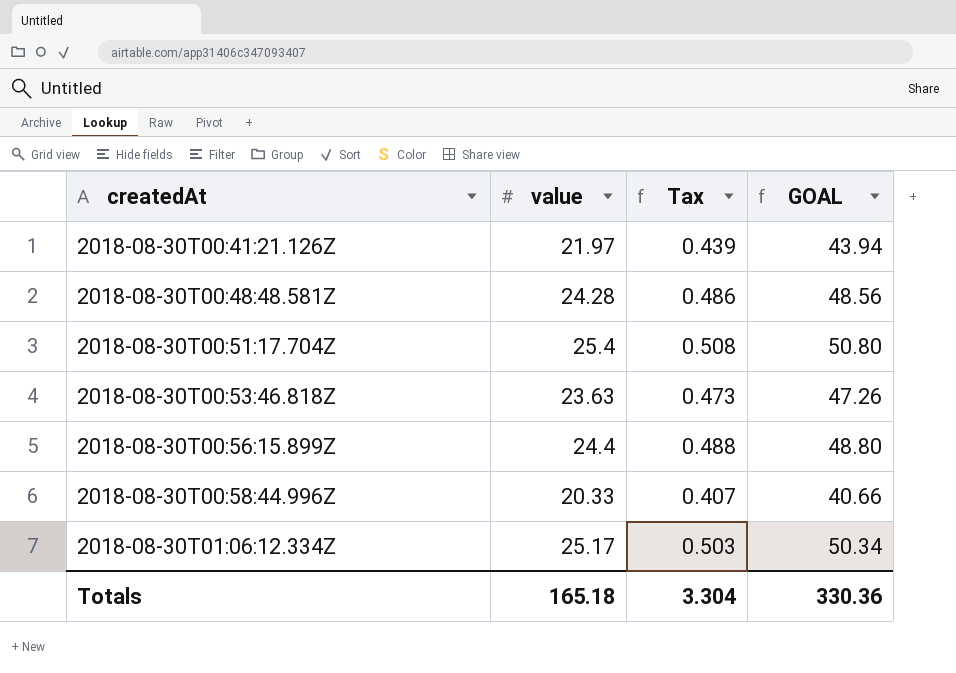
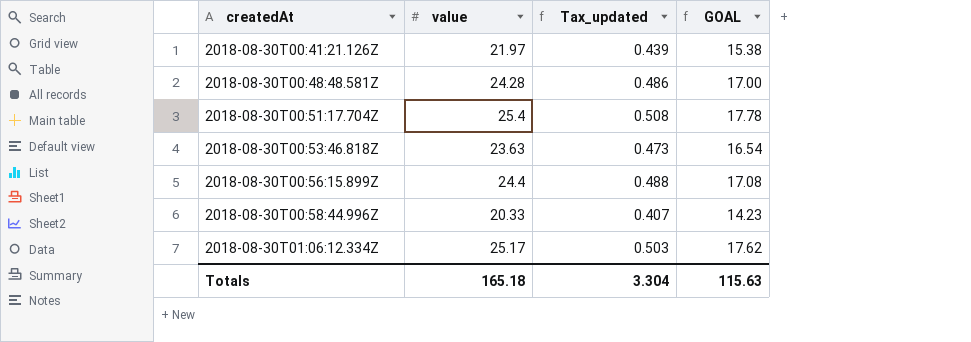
column name: Tax -> Tax_updated
column GOAL | formula: [value] * 2 -> [value] * 0.7
Totals | GOAL: 330.36 -> 115.63

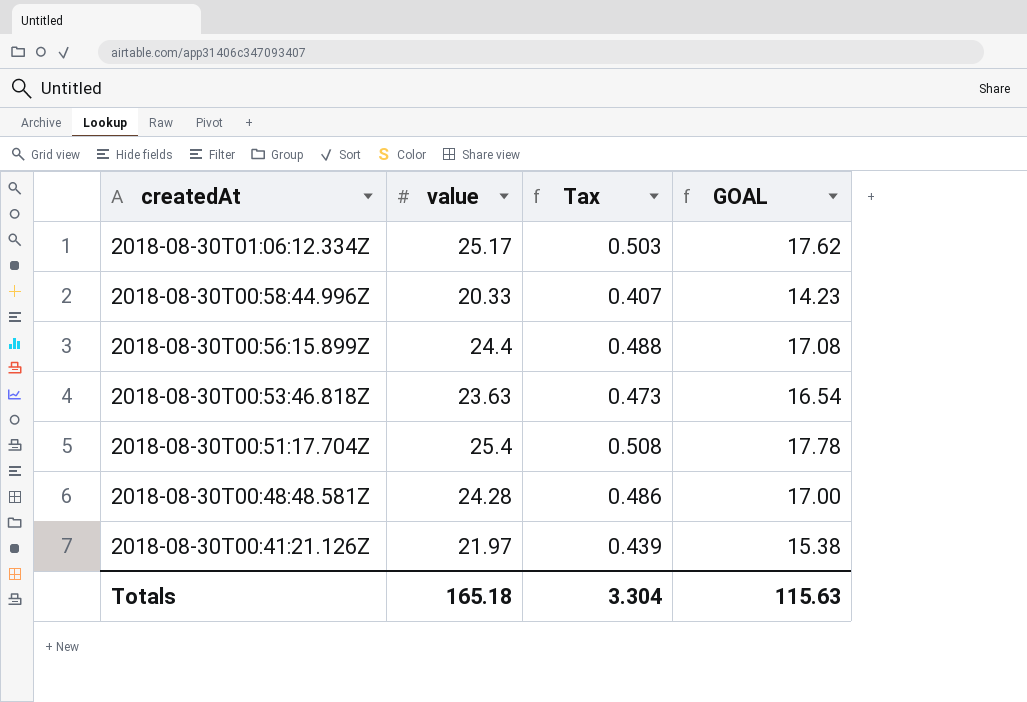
row order: createdAt ascending -> createdAt descending
column name: Tax_updated -> Tax

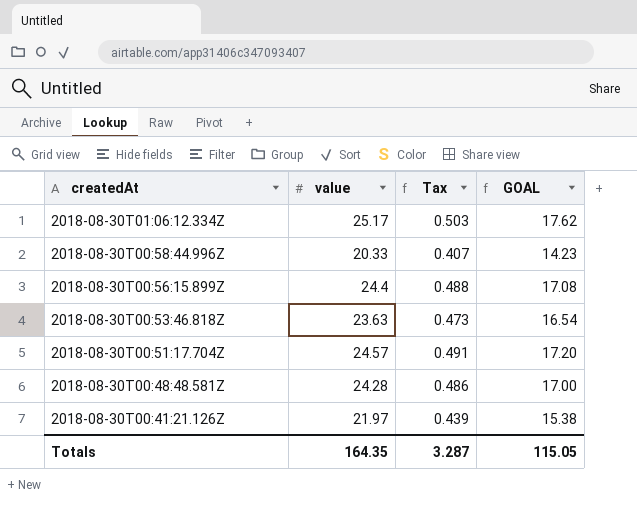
2018-08-30T00:51:17.704Z | value: 25.4 -> 24.57
2018-08-30T00:51:17.704Z | Tax: 0.508 -> 0.491
2018-08-30T00:51:17.704Z | GOAL: 17.78 -> 17.20
Totals | value: 165.18 -> 164.35
Totals | Tax: 3.304 -> 3.287
Totals | GOAL: 115.63 -> 115.05

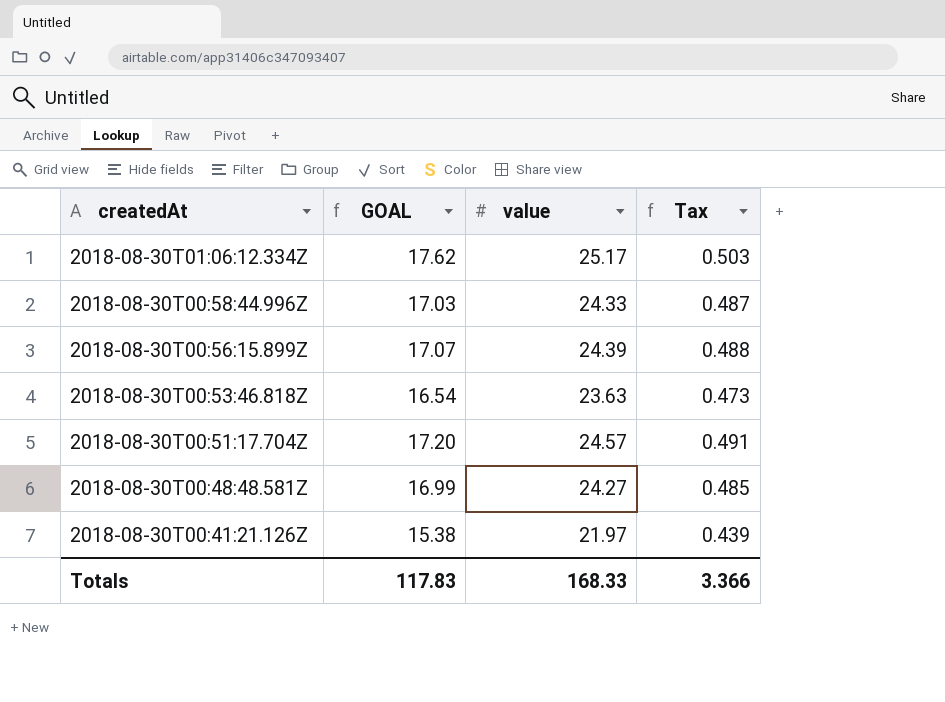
column GOAL | position: 4 -> 2
2018-08-30T00:58:44.996Z | GOAL: 14.23 -> 17.03
2018-08-30T00:58:44.996Z | value: 20.33 -> 24.33
2018-08-30T00:58:44.996Z | Tax: 0.407 -> 0.487
2018-08-30T00:56:15.899Z | GOAL: 17.08 -> 17.07
2018-08-30T00:56:15.899Z | value: 24.4 -> 24.39
2018-08-30T00:48:48.581Z | GOAL: 17.00 -> 16.99
2018-08-30T00:48:48.581Z | value: 24.28 -> 24.27
2018-08-30T00:48:48.581Z | Tax: 0.486 -> 0.485
Totals | GOAL: 115.05 -> 117.83
Totals | value: 164.35 -> 168.33
Totals | Tax: 3.287 -> 3.366

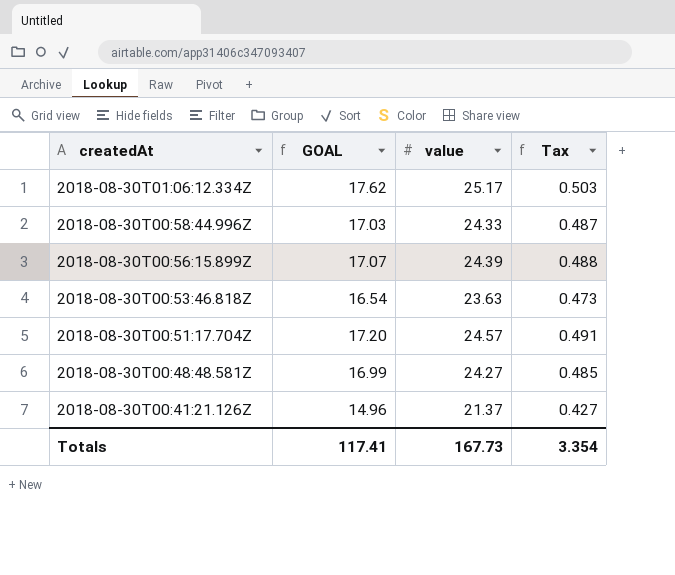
2018-08-30T00:41:21.126Z | GOAL: 15.38 -> 14.96
2018-08-30T00:41:21.126Z | value: 21.97 -> 21.37
2018-08-30T00:41:21.126Z | Tax: 0.439 -> 0.427
Totals | GOAL: 117.83 -> 117.41
Totals | value: 168.33 -> 167.73
Totals | Tax: 3.366 -> 3.354

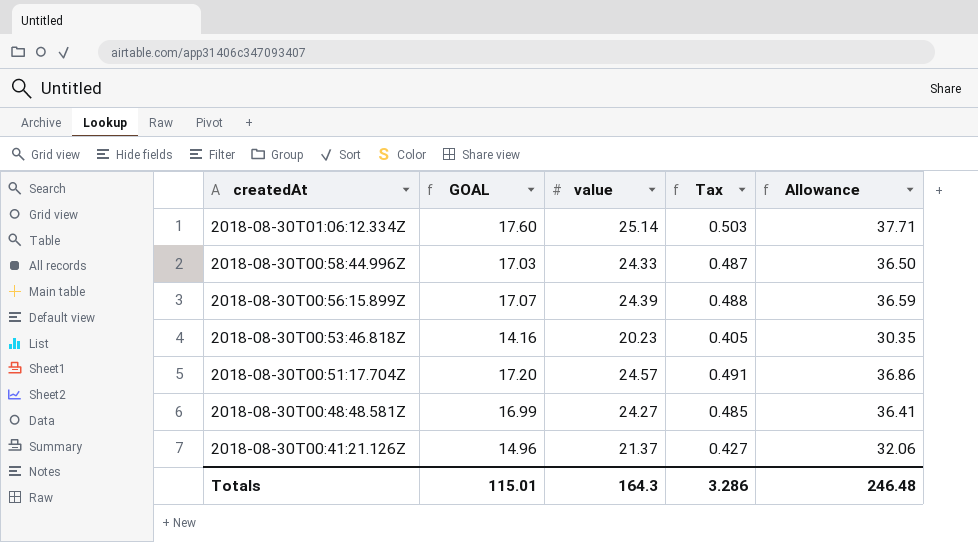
column Allowance | formula: none -> [value] * 1.5
2018-08-30T01:06:12.334Z | GOAL: 17.62 -> 17.60
2018-08-30T01:06:12.334Z | value: 25.17 -> 25.14
2018-08-30T00:53:46.818Z | GOAL: 16.54 -> 14.16
2018-08-30T00:53:46.818Z | value: 23.63 -> 20.23
2018-08-30T00:53:46.818Z | Tax: 0.473 -> 0.405
Totals | GOAL: 117.41 -> 115.01
Totals | value: 167.73 -> 164.3
Totals | Tax: 3.354 -> 3.286

